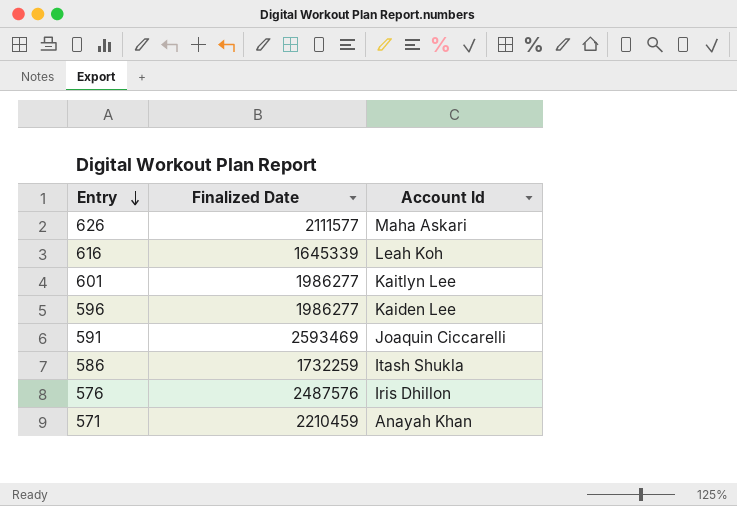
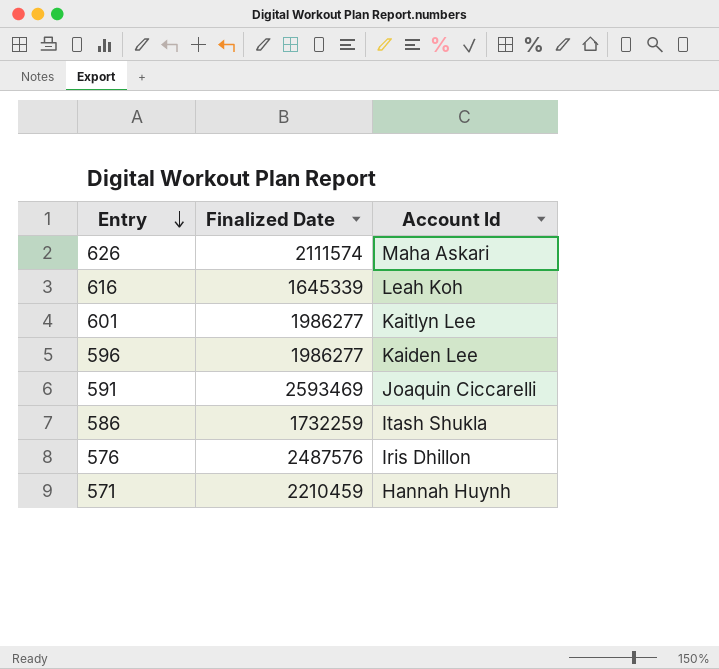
626 | Finalized Date: 2111577 -> 2111574
571 | Account Id: Anayah Khan -> Hannah Huynh

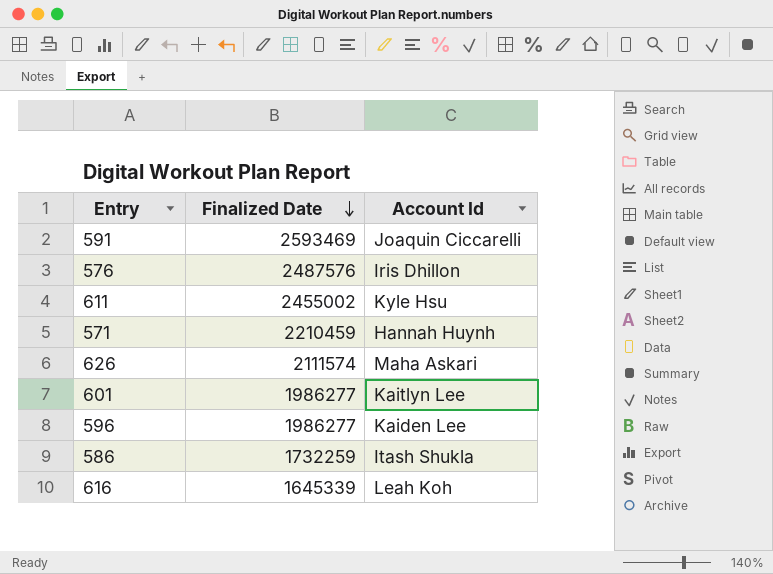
row order: Entry descending -> Finalized Date descending
row 611: none -> 2455002 | Kyle Hsu

